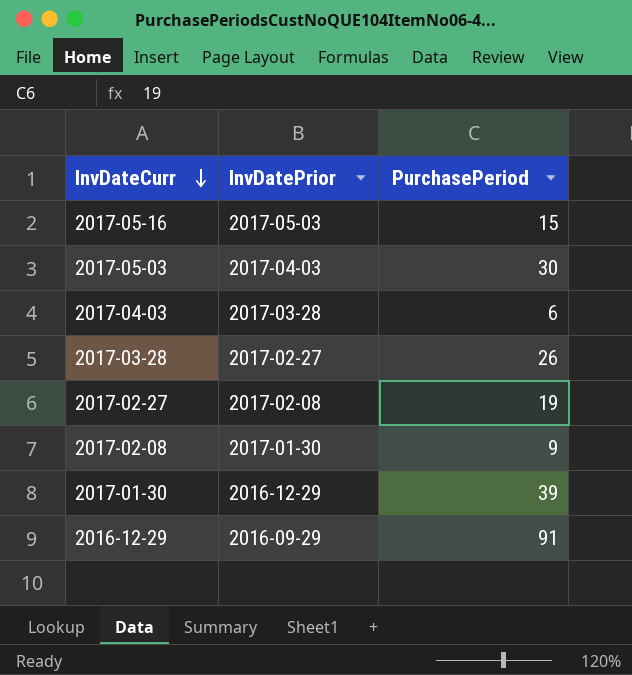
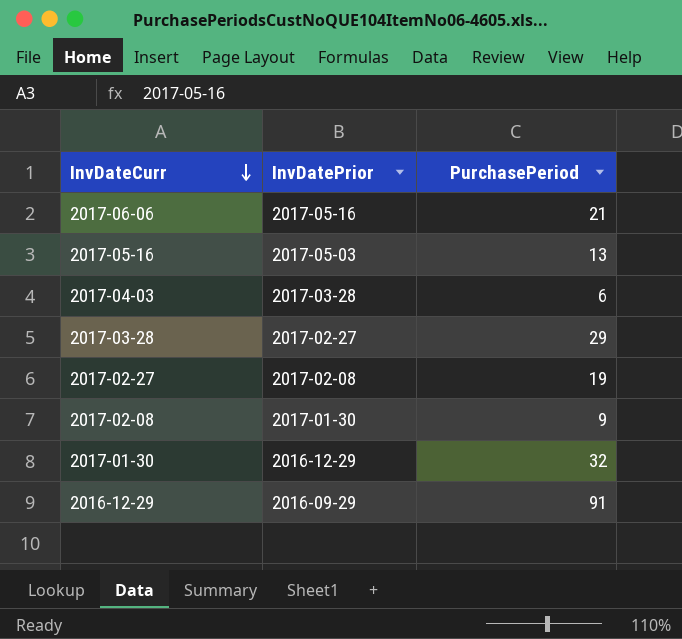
row 2017-05-03: 2017-04-03 | 30 -> none
row 2017-06-06: none -> 2017-05-16 | 21
2017-05-16 | PurchasePeriod: 15 -> 13
2017-03-28 | PurchasePeriod: 26 -> 29
2017-01-30 | PurchasePeriod: 39 -> 32

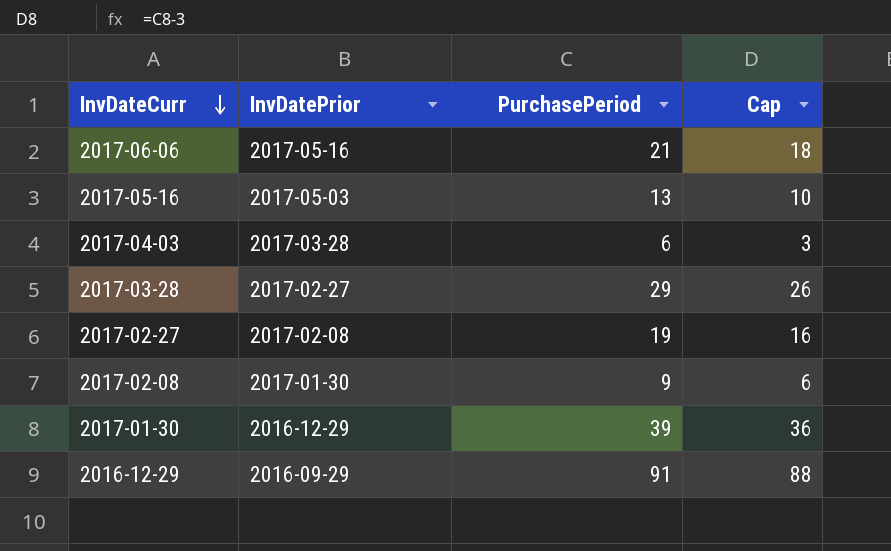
column Cap | formula: none -> [PurchasePeriod] - 3
2017-01-30 | PurchasePeriod: 32 -> 39

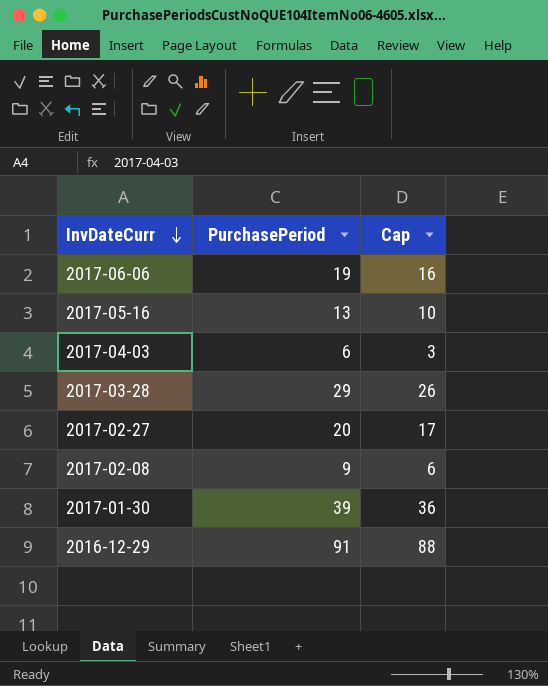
column InvDatePrior | position: 2 -> none
2017-06-06 | PurchasePeriod: 21 -> 19
2017-06-06 | Cap: 18 -> 16
2017-02-27 | PurchasePeriod: 19 -> 20
2017-02-27 | Cap: 16 -> 17

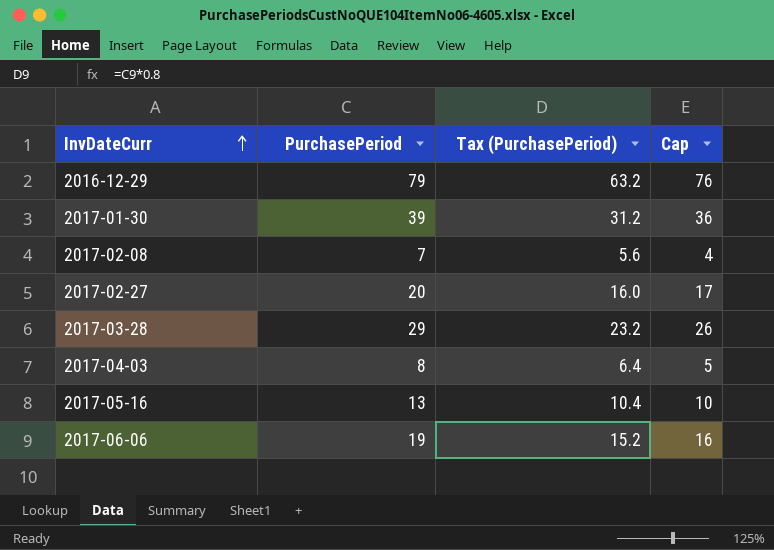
row order: InvDateCurr descending -> InvDateCurr ascending
column Tax (PurchasePeriod) | formula: none -> [PurchasePeriod] * 0.8
2016-12-29 | PurchasePeriod: 91 -> 79
2016-12-29 | Cap: 88 -> 76
2017-02-08 | PurchasePeriod: 9 -> 7
2017-02-08 | Cap: 6 -> 4
2017-04-03 | PurchasePeriod: 6 -> 8
2017-04-03 | Cap: 3 -> 5

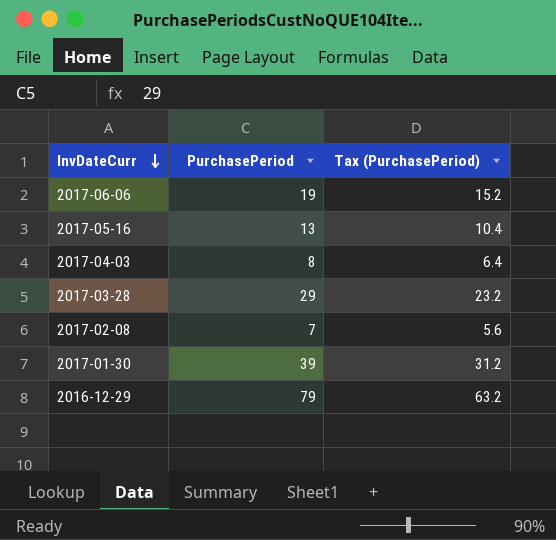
row order: InvDateCurr ascending -> InvDateCurr descending
column Cap | formula: [PurchasePeriod] - 3 -> none
row 2017-02-27: 20 | 16.0 | 17 -> none

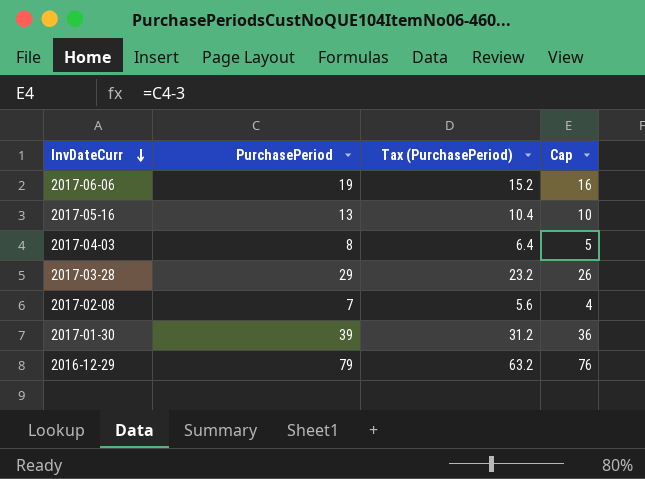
column Cap | formula: none -> [PurchasePeriod] - 3

